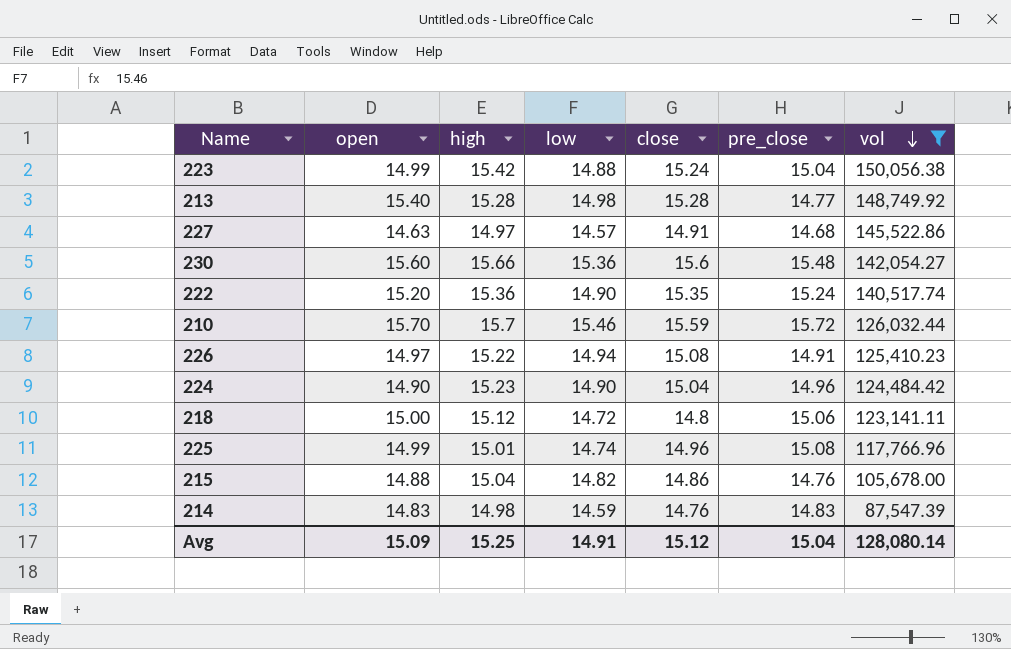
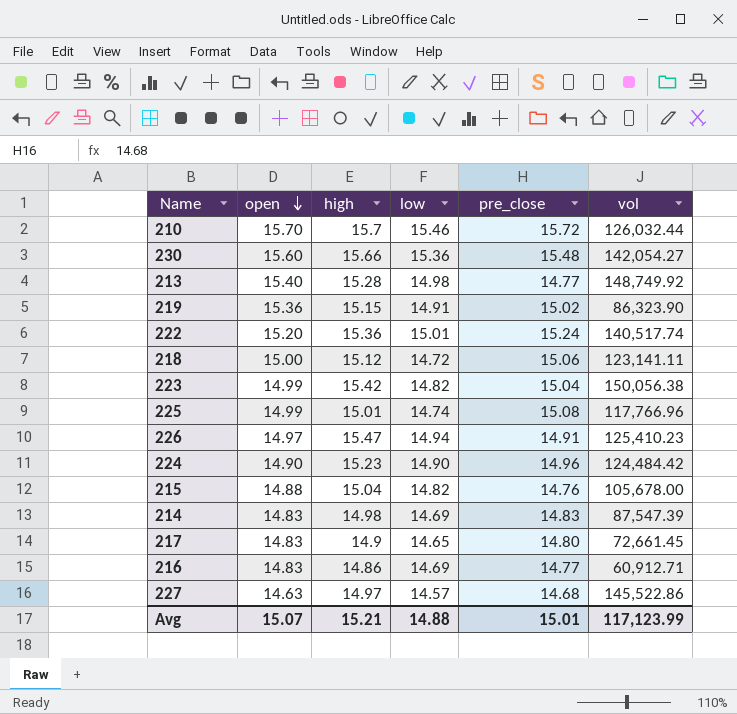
filter: vol >= 87,547.39 -> none
row order: vol descending -> open descending
column close | position: 5 -> none
222 | low: 14.90 -> 15.01
223 | low: 14.88 -> 14.82
226 | high: 15.22 -> 15.47
214 | low: 14.59 -> 14.69
Avg | open: 15.09 -> 15.07
Avg | high: 15.25 -> 15.21
Avg | low: 14.91 -> 14.88
Avg | pre_close: 15.04 -> 15.01
Avg | vol: 128,080.14 -> 117,123.99

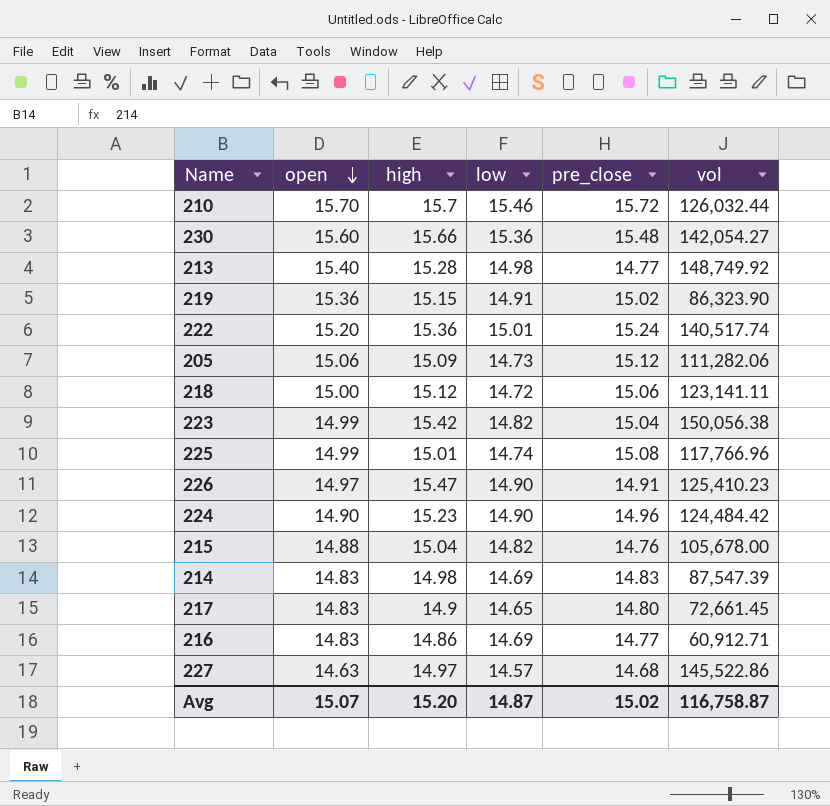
row 205: none -> 15.06 | 15.09 | 14.73 | 15.12 | 111,282.06
226 | low: 14.94 -> 14.90
Avg | high: 15.21 -> 15.20
Avg | low: 14.88 -> 14.87
Avg | pre_close: 15.01 -> 15.02
Avg | vol: 117,123.99 -> 116,758.87

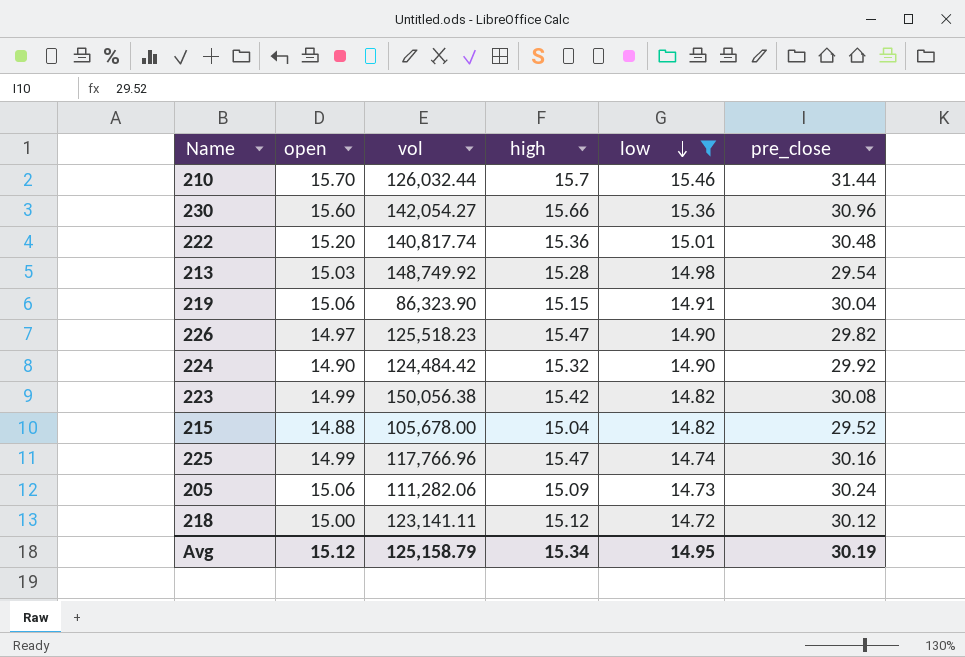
filter: none -> low >= 14.72
row order: open descending -> low descending
column vol | position: 6 -> 3
210 | pre_close: 15.72 -> 31.44
230 | pre_close: 15.48 -> 30.96
222 | vol: 140,517.74 -> 140,817.74
222 | pre_close: 15.24 -> 30.48
213 | open: 15.40 -> 15.03
213 | pre_close: 14.77 -> 29.54
219 | open: 15.36 -> 15.06
219 | pre_close: 15.02 -> 30.04
226 | vol: 125,410.23 -> 125,518.23
226 | pre_close: 14.91 -> 29.82
224 | high: 15.23 -> 15.32
224 | pre_close: 14.96 -> 29.92
223 | pre_close: 15.04 -> 30.08
215 | pre_close: 14.76 -> 29.52
225 | high: 15.01 -> 15.47
225 | pre_close: 15.08 -> 30.16
205 | pre_close: 15.12 -> 30.24
218 | pre_close: 15.06 -> 30.12
Avg | open: 15.07 -> 15.12
Avg | vol: 116,758.87 -> 125,158.79
Avg | high: 15.20 -> 15.34
Avg | low: 14.87 -> 14.95
Avg | pre_close: 15.02 -> 30.19

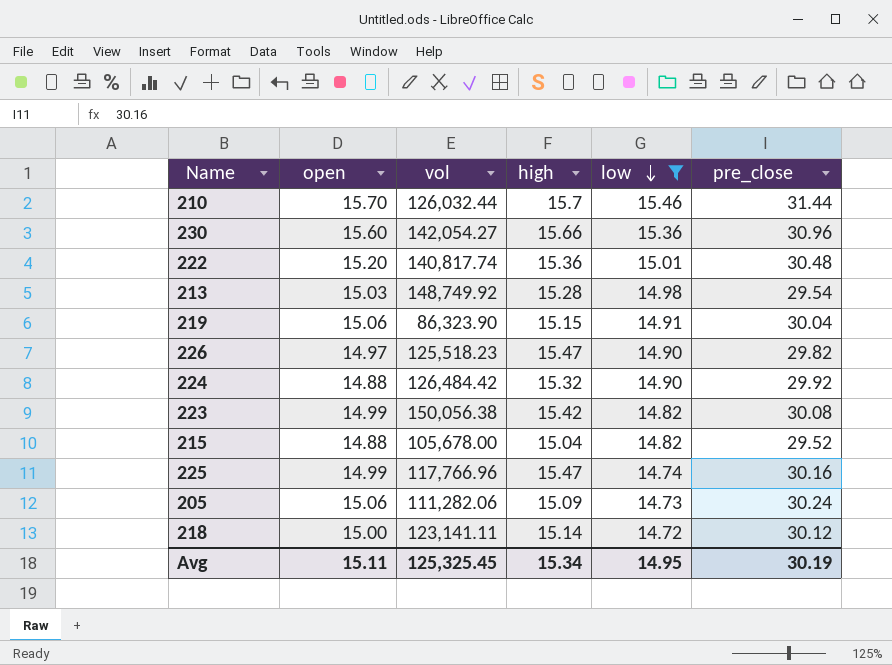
224 | open: 14.90 -> 14.88
224 | vol: 124,484.42 -> 126,484.42
218 | high: 15.12 -> 15.14
Avg | open: 15.12 -> 15.11
Avg | vol: 125,158.79 -> 125,325.45

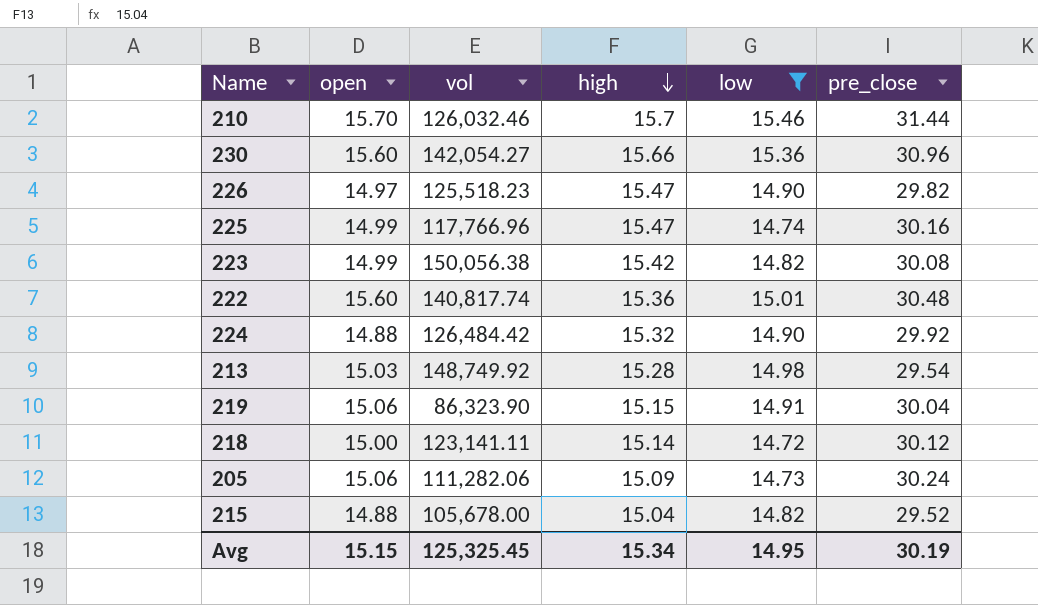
row order: low descending -> high descending
210 | vol: 126,032.44 -> 126,032.46
222 | open: 15.20 -> 15.60
Avg | open: 15.11 -> 15.15

